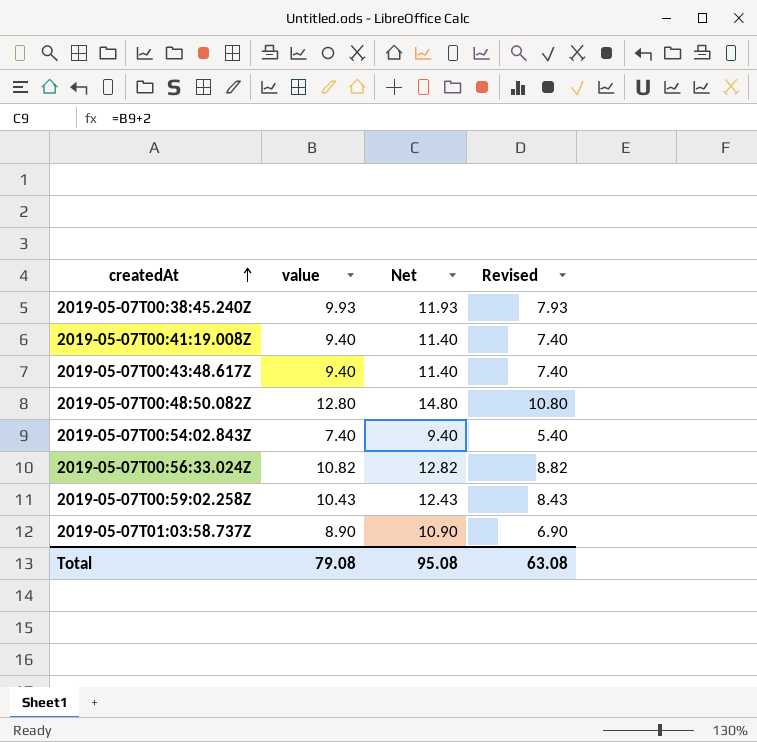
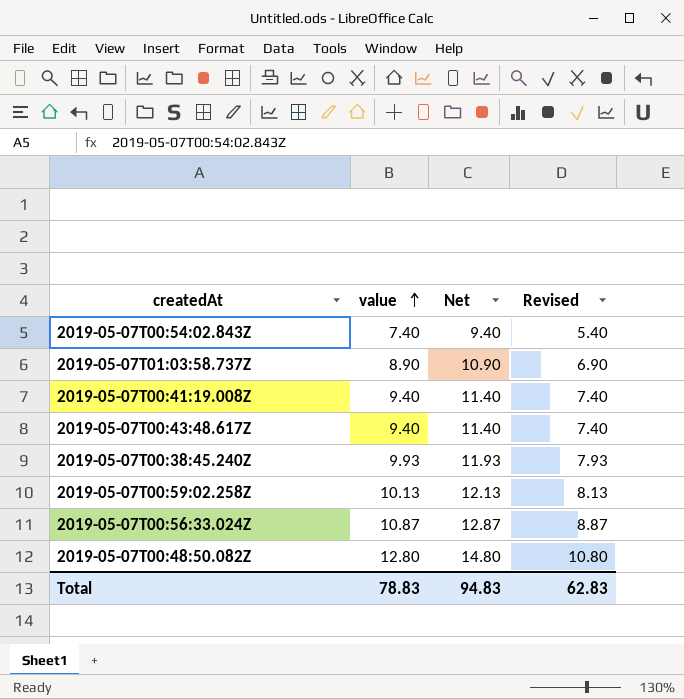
row order: createdAt ascending -> value ascending
2019-05-07T00:59:02.258Z | value: 10.43 -> 10.13
2019-05-07T00:59:02.258Z | Net: 12.43 -> 12.13
2019-05-07T00:59:02.258Z | Revised: 8.43 -> 8.13
2019-05-07T00:56:33.024Z | value: 10.82 -> 10.87
2019-05-07T00:56:33.024Z | Net: 12.82 -> 12.87
2019-05-07T00:56:33.024Z | Revised: 8.82 -> 8.87
Total | value: 79.08 -> 78.83
Total | Net: 95.08 -> 94.83
Total | Revised: 63.08 -> 62.83

